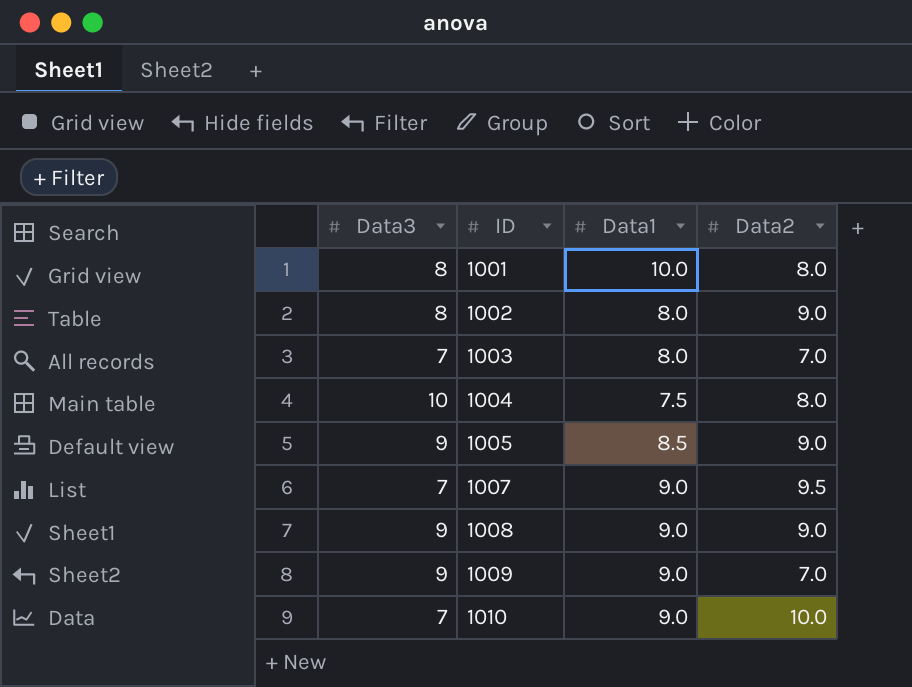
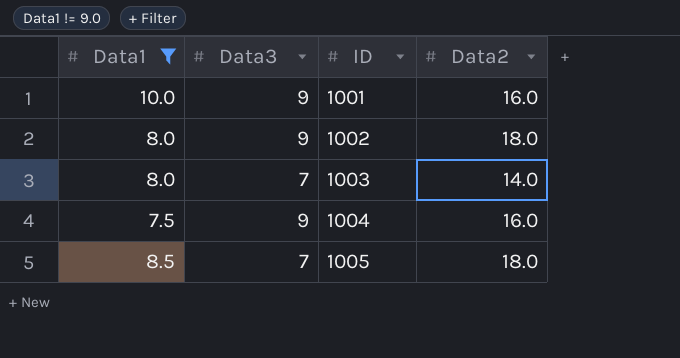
filter: none -> Data1 != 9.0
column Data1 | position: 3 -> 1
1001 | Data3: 8 -> 9
1001 | Data2: 8.0 -> 16.0
1002 | Data3: 8 -> 9
1002 | Data2: 9.0 -> 18.0
1003 | Data2: 7.0 -> 14.0
1004 | Data3: 10 -> 9
1004 | Data2: 8.0 -> 16.0
1005 | Data3: 9 -> 7
1005 | Data2: 9.0 -> 18.0

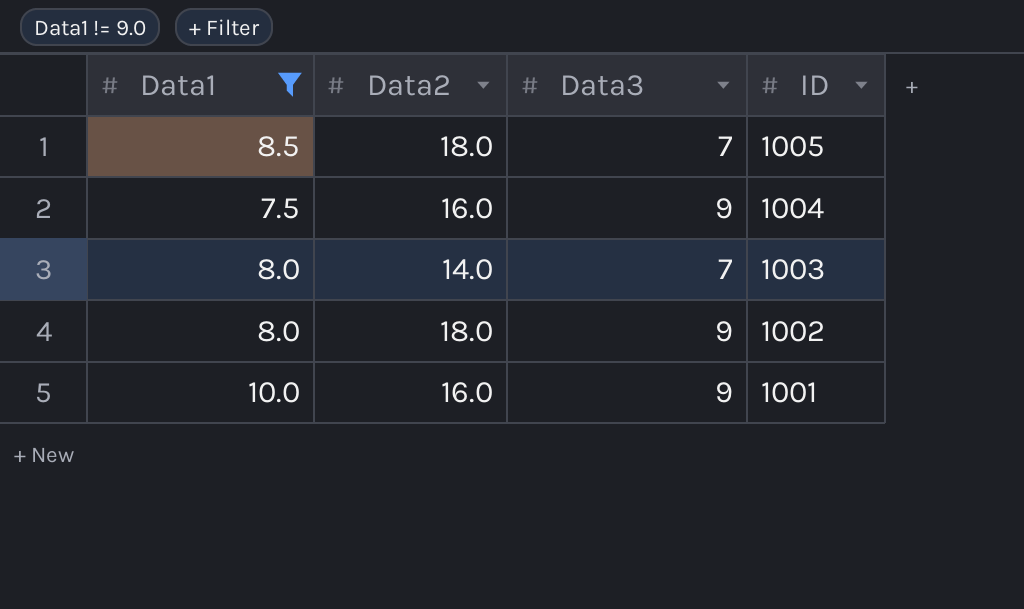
row order: ID ascending -> ID descending
column Data2 | position: 4 -> 2

